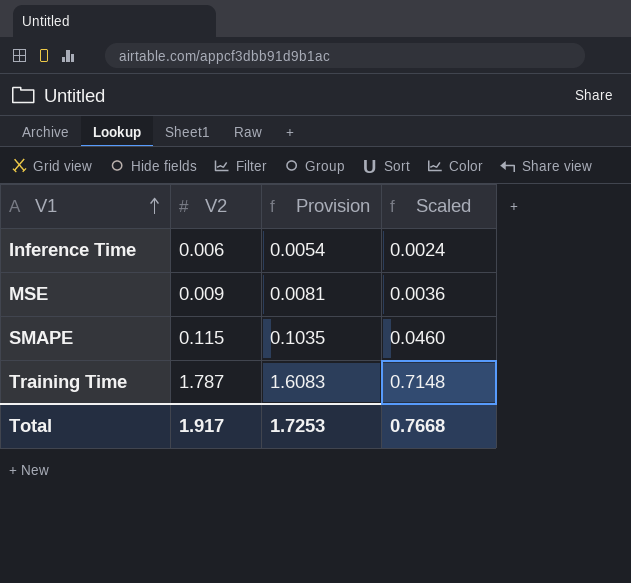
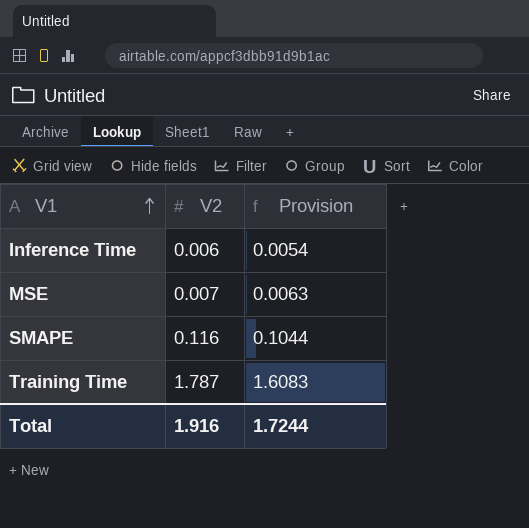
column Scaled | formula: [V2] * 0.4 -> none
MSE | V2: 0.009 -> 0.007
MSE | Provision: 0.0081 -> 0.0063
SMAPE | V2: 0.115 -> 0.116
SMAPE | Provision: 0.1035 -> 0.1044
Total | V2: 1.917 -> 1.916
Total | Provision: 1.7253 -> 1.7244

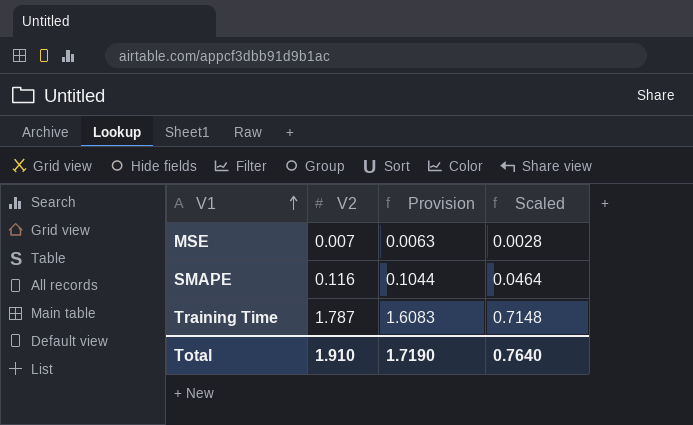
column Scaled | formula: none -> [V2] * 0.4
row Inference Time: 0.006 | 0.0054 -> none
Total | V2: 1.916 -> 1.910
Total | Provision: 1.7244 -> 1.7190

